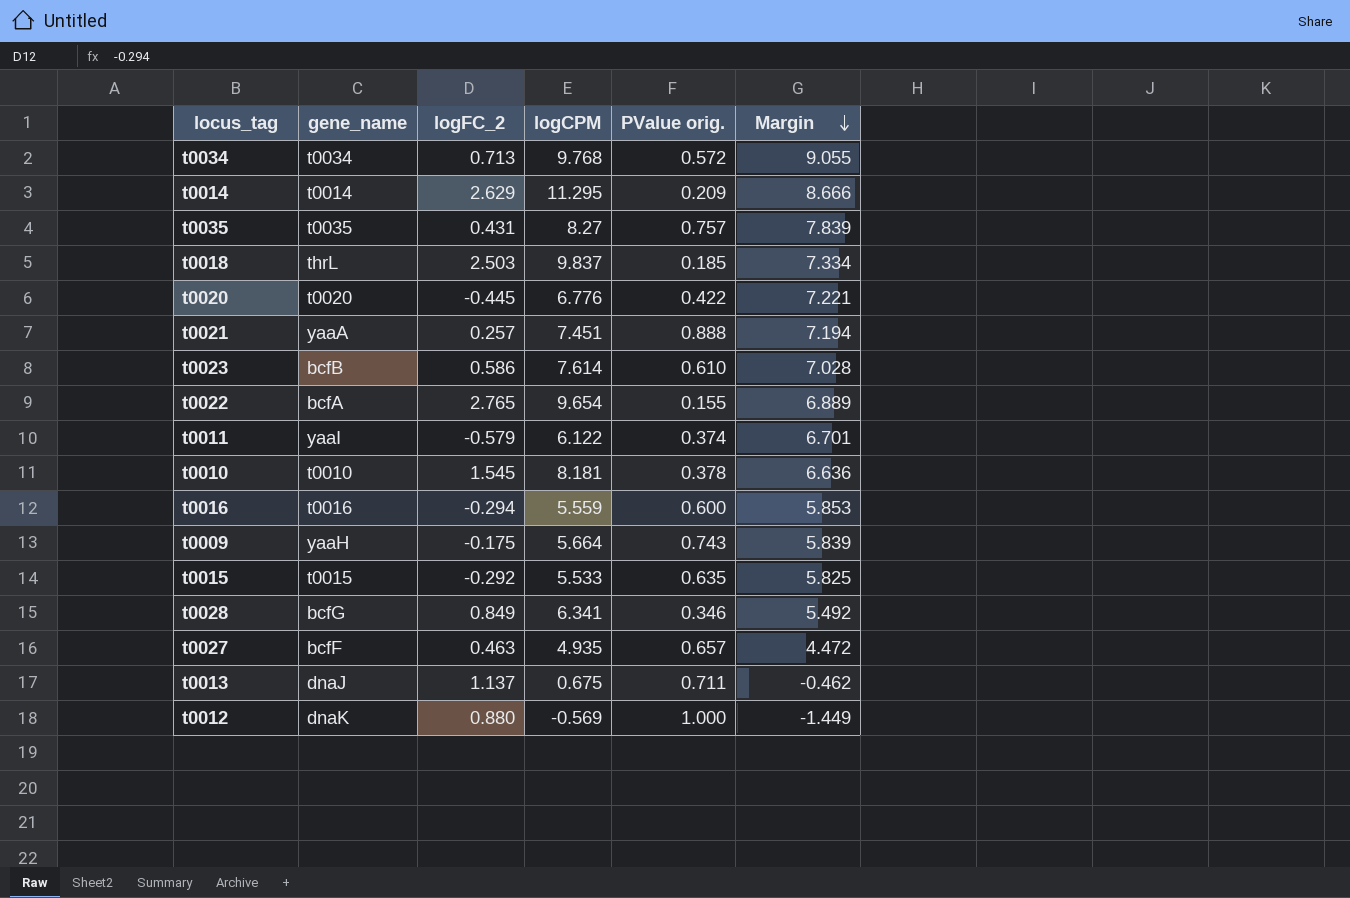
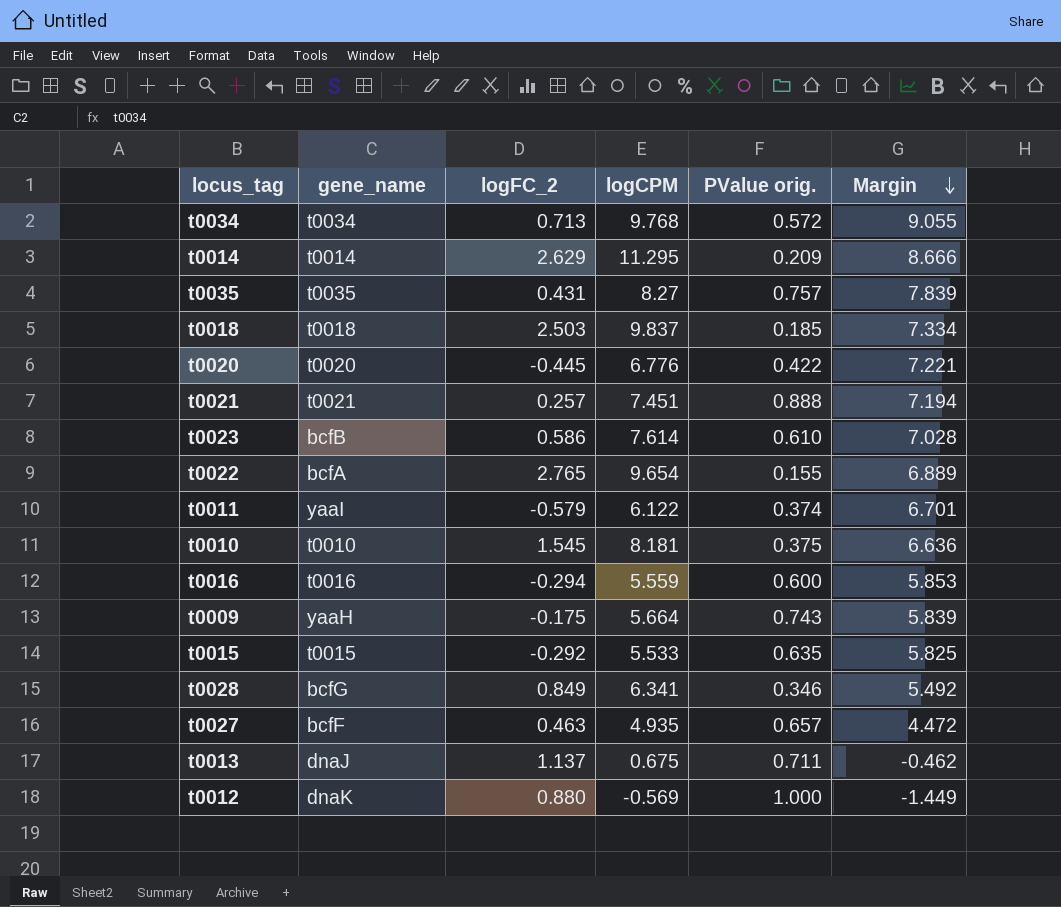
t0018 | gene_name: thrL -> t0018
t0021 | gene_name: yaaA -> t0021
t0010 | PValue orig.: 0.378 -> 0.375

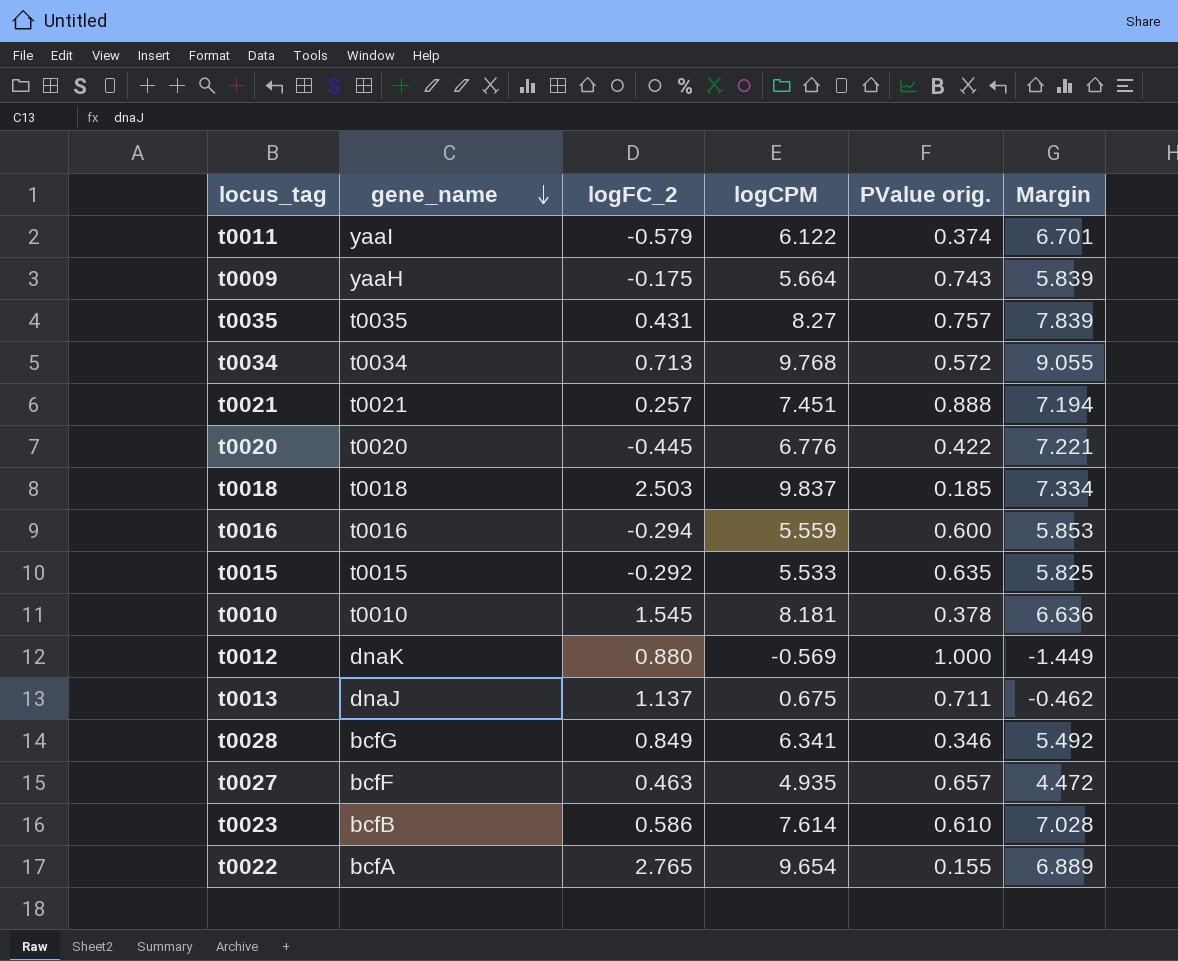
row order: Margin descending -> gene_name descending
row t0014: t0014 | 2.629 | 11.295 | 0.209 | 8.666 -> none
t0010 | PValue orig.: 0.375 -> 0.378

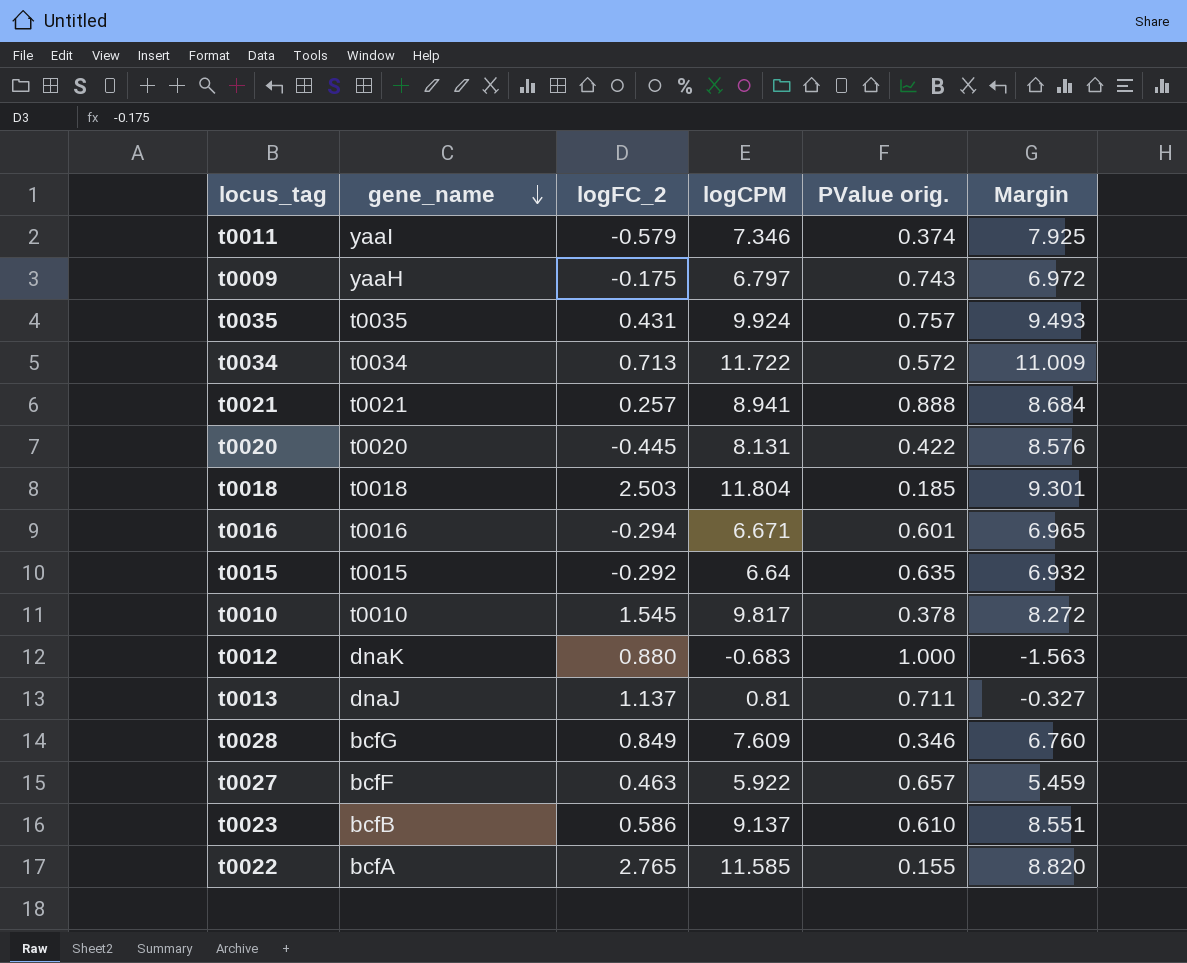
t0011 | logCPM: 6.122 -> 7.346
t0011 | Margin: 6.701 -> 7.925
t0009 | logCPM: 5.664 -> 6.797
t0009 | Margin: 5.839 -> 6.972
t0035 | logCPM: 8.27 -> 9.924
t0035 | Margin: 7.839 -> 9.493
t0034 | logCPM: 9.768 -> 11.722
t0034 | Margin: 9.055 -> 11.009
t0021 | logCPM: 7.451 -> 8.941
t0021 | Margin: 7.194 -> 8.684
t0020 | logCPM: 6.776 -> 8.131
t0020 | Margin: 7.221 -> 8.576
t0018 | logCPM: 9.837 -> 11.804
t0018 | Margin: 7.334 -> 9.301
t0016 | logCPM: 5.559 -> 6.671
t0016 | PValue orig.: 0.600 -> 0.601
t0016 | Margin: 5.853 -> 6.965
t0015 | logCPM: 5.533 -> 6.64
t0015 | Margin: 5.825 -> 6.932
t0010 | logCPM: 8.181 -> 9.817
t0010 | Margin: 6.636 -> 8.272
t0012 | logCPM: -0.569 -> -0.683
t0012 | Margin: -1.449 -> -1.563
t0013 | logCPM: 0.675 -> 0.81
t0013 | Margin: -0.462 -> -0.327
t0028 | logCPM: 6.341 -> 7.609
t0028 | Margin: 5.492 -> 6.760
t0027 | logCPM: 4.935 -> 5.922
t0027 | Margin: 4.472 -> 5.459
t0023 | logCPM: 7.614 -> 9.137
t0023 | Margin: 7.028 -> 8.551
t0022 | logCPM: 9.654 -> 11.585
t0022 | Margin: 6.889 -> 8.820

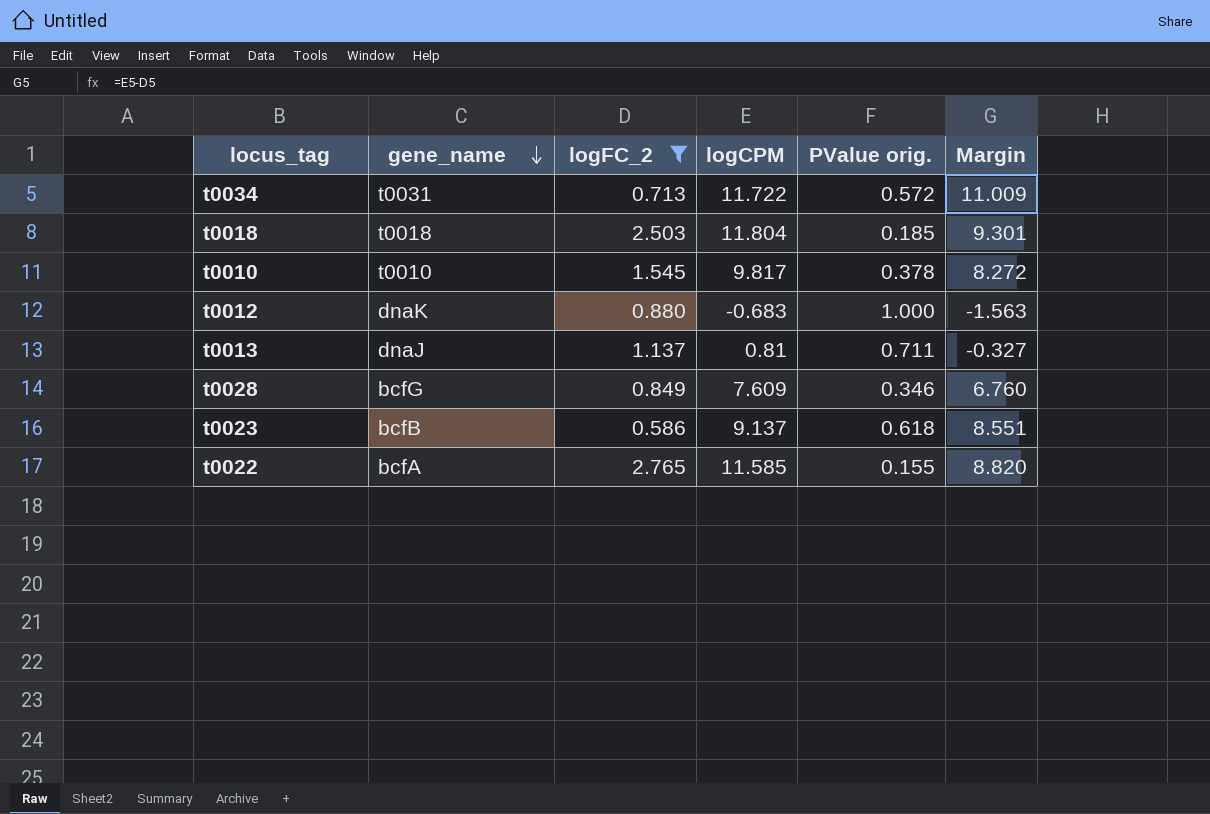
filter: none -> logFC_2 >= 0.586
t0034 | gene_name: t0034 -> t0031
t0023 | PValue orig.: 0.610 -> 0.618

